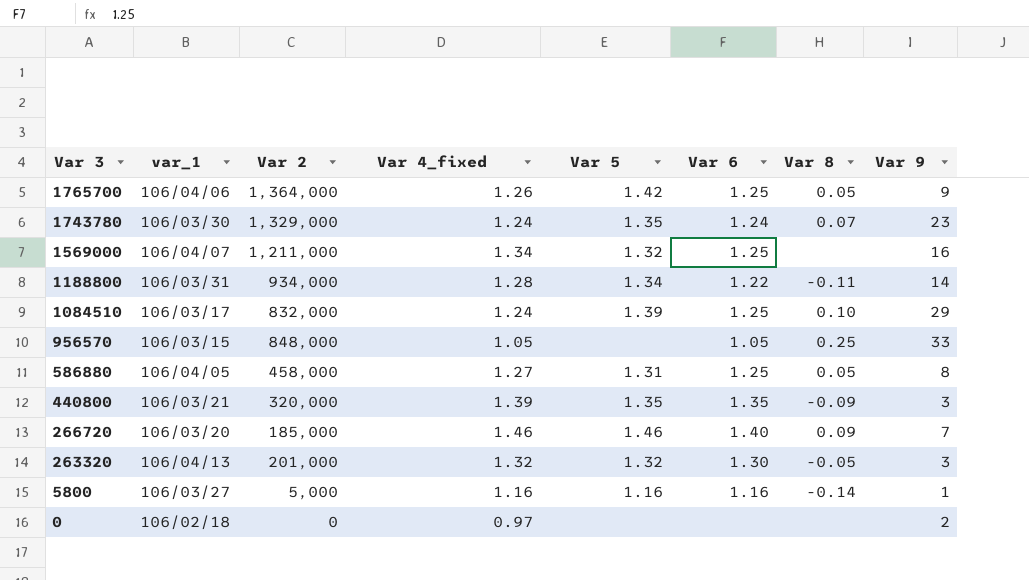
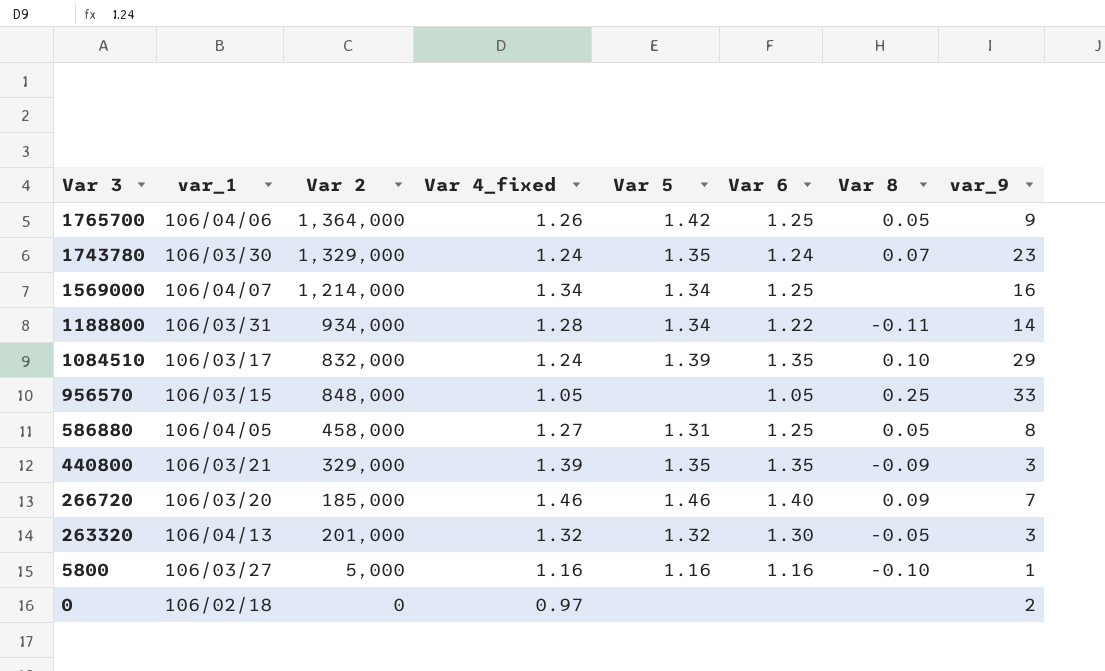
column name: Var 9 -> var_9
1569000 | Var 2: 1,211,000 -> 1,214,000
1569000 | Var 5: 1.32 -> 1.34
1084510 | Var 6: 1.25 -> 1.35
440800 | Var 2: 320,000 -> 329,000
5800 | Var 8: -0.14 -> -0.10

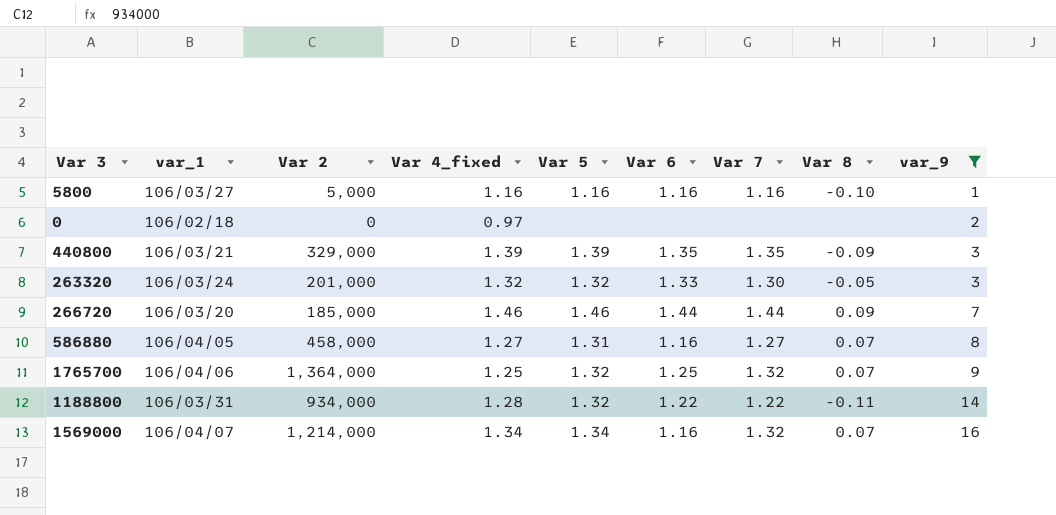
filter: none -> var_9 <= 16
row order: Var 3 descending -> var_9 ascending
column Var 7 | position: none -> 7
440800 | Var 5: 1.35 -> 1.39
263320 | var_1: 106/04/13 -> 106/03/24
263320 | Var 6: 1.30 -> 1.33
266720 | Var 6: 1.40 -> 1.44
586880 | Var 6: 1.25 -> 1.16
586880 | Var 8: 0.05 -> 0.07
1765700 | Var 4_fixed: 1.26 -> 1.25
1765700 | Var 5: 1.42 -> 1.32
1765700 | Var 8: 0.05 -> 0.07
1188800 | Var 5: 1.34 -> 1.32
1569000 | Var 6: 1.25 -> 1.16
1569000 | Var 8: none -> 0.07

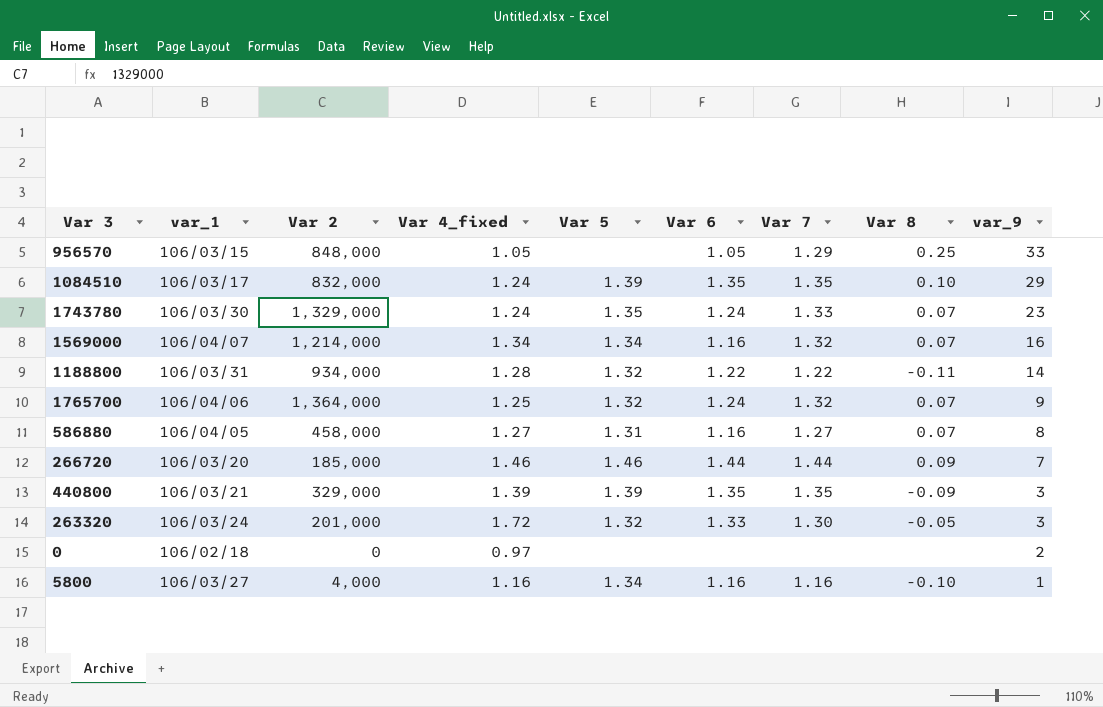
filter: var_9 <= 16 -> none
row order: var_9 ascending -> var_9 descending
1765700 | Var 6: 1.25 -> 1.24
263320 | Var 4_fixed: 1.32 -> 1.72
5800 | Var 2: 5,000 -> 4,000
5800 | Var 5: 1.16 -> 1.34

